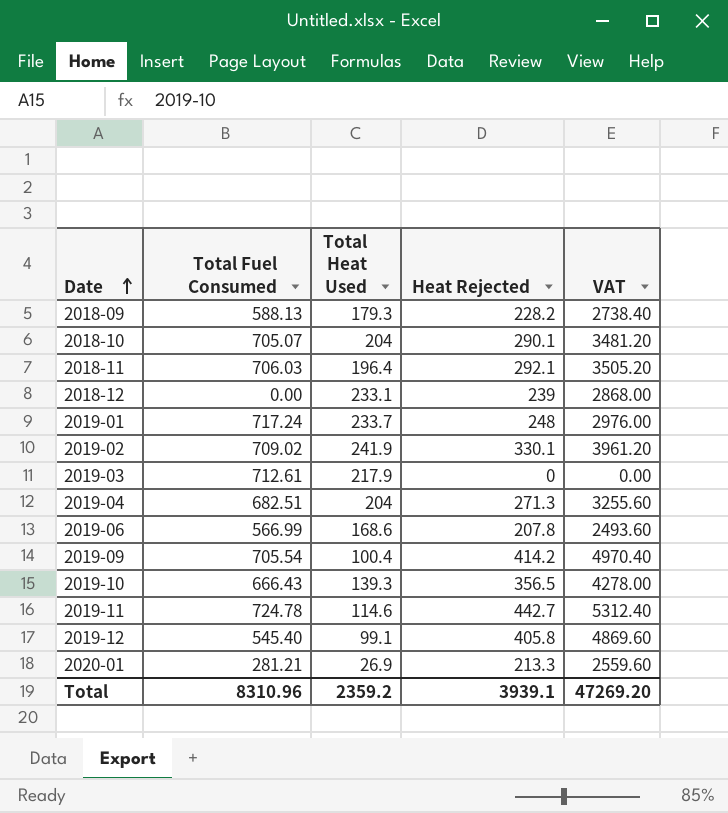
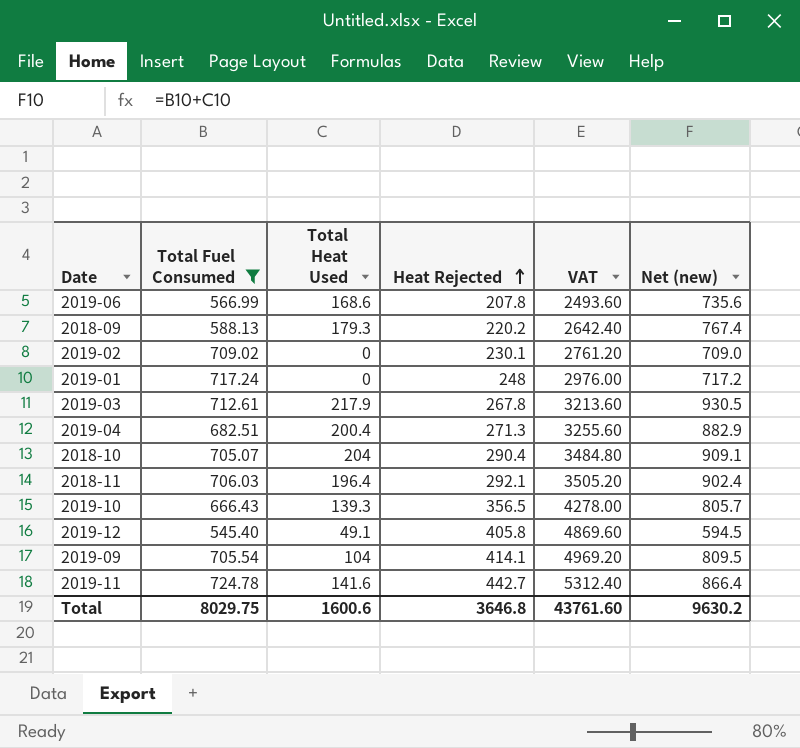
filter: none -> Total Fuel Consumed >= 545.40
row order: Date ascending -> Heat Rejected ascending
column Net (new) | formula: none -> [Total Fuel Consumed] + [Total Heat Used]
2018-09 | Heat Rejected: 228.2 -> 220.2
2018-09 | VAT: 2738.40 -> 2642.40
2019-02 | Total Heat Used: 241.9 -> 0
2019-02 | Heat Rejected: 330.1 -> 230.1
2019-02 | VAT: 3961.20 -> 2761.20
2019-01 | Total Heat Used: 233.7 -> 0
2019-03 | Heat Rejected: 0 -> 267.8
2019-03 | VAT: 0.00 -> 3213.60
2019-04 | Total Heat Used: 204 -> 200.4
2018-10 | Heat Rejected: 290.1 -> 290.4
2018-10 | VAT: 3481.20 -> 3484.80
2019-12 | Total Heat Used: 99.1 -> 49.1
2019-09 | Total Heat Used: 100.4 -> 104
2019-09 | Heat Rejected: 414.2 -> 414.1
2019-09 | VAT: 4970.40 -> 4969.20
2019-11 | Total Heat Used: 114.6 -> 141.6
Total | Total Fuel Consumed: 8310.96 -> 8029.75
Total | Total Heat Used: 2359.2 -> 1600.6
Total | Heat Rejected: 3939.1 -> 3646.8
Total | VAT: 47269.20 -> 43761.60

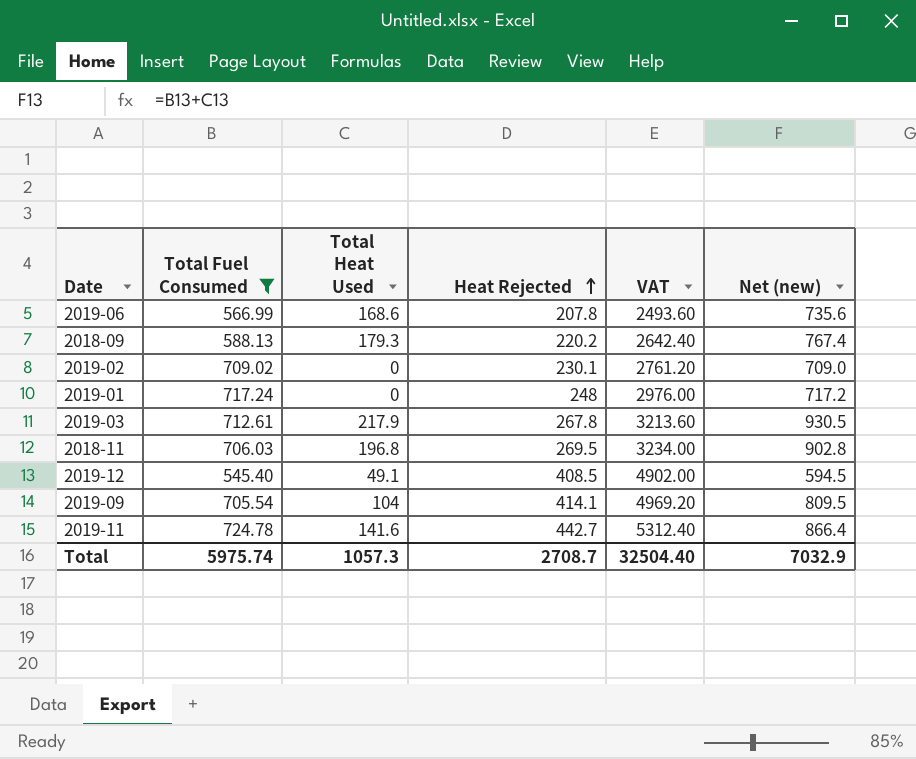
row 2019-04: 682.51 | 200.4 | 271.3 | 3255.60 | 882.9 -> none
row 2018-10: 705.07 | 204 | 290.4 | 3484.80 | 909.1 -> none
row 2019-10: 666.43 | 139.3 | 356.5 | 4278.00 | 805.7 -> none
2018-11 | Total Heat Used: 196.4 -> 196.8
2018-11 | Heat Rejected: 292.1 -> 269.5
2018-11 | VAT: 3505.20 -> 3234.00
2018-11 | Net (new): 902.4 -> 902.8
2019-12 | Heat Rejected: 405.8 -> 408.5
2019-12 | VAT: 4869.60 -> 4902.00
Total | Total Fuel Consumed: 8029.75 -> 5975.74
Total | Total Heat Used: 1600.6 -> 1057.3
Total | Heat Rejected: 3646.8 -> 2708.7
Total | VAT: 43761.60 -> 32504.40
Total | Net (new): 9630.2 -> 7032.9

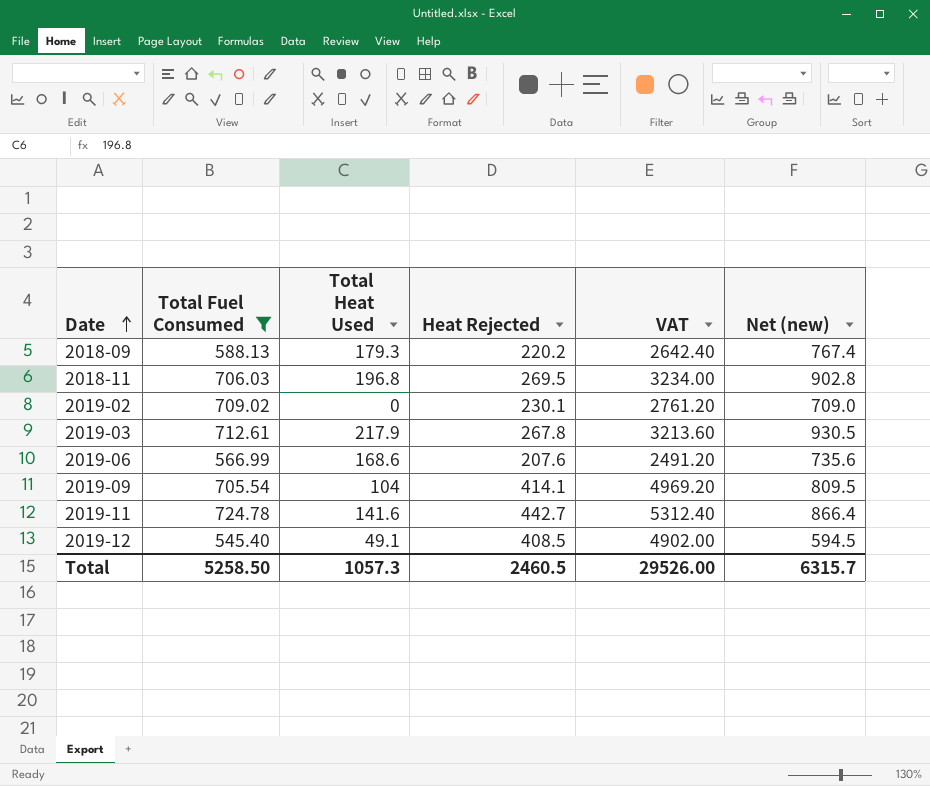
row order: Heat Rejected ascending -> Date ascending
row 2019-01: 717.24 | 0 | 248 | 2976.00 | 717.2 -> none
2019-06 | Heat Rejected: 207.8 -> 207.6
2019-06 | VAT: 2493.60 -> 2491.20
Total | Total Fuel Consumed: 5975.74 -> 5258.50
Total | Heat Rejected: 2708.7 -> 2460.5
Total | VAT: 32504.40 -> 29526.00
Total | Net (new): 7032.9 -> 6315.7

